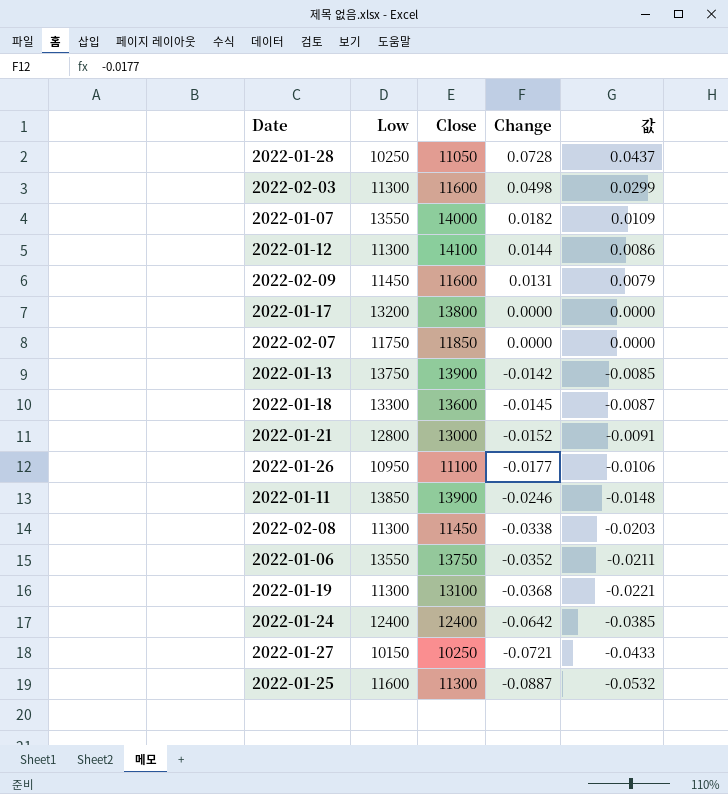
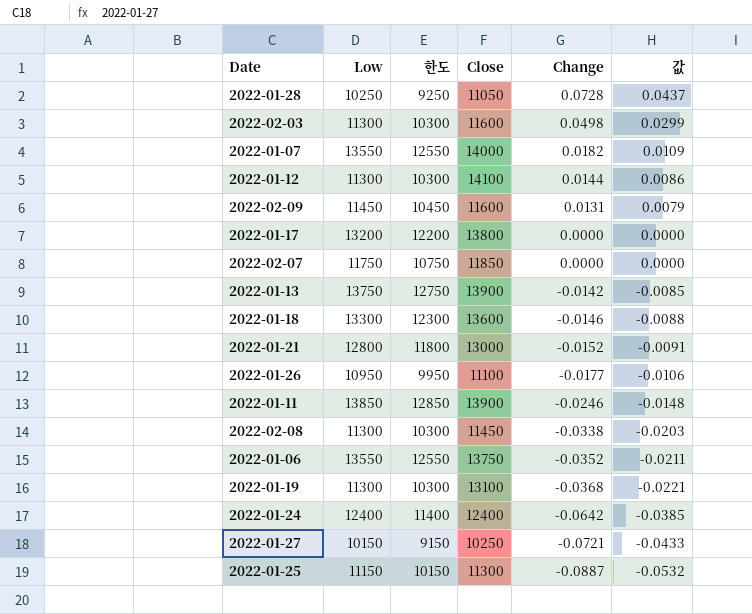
column 한도 | formula: none -> [Low] - 1000
2022-01-18 | Change: -0.0145 -> -0.0146
2022-01-18 | 값: -0.0087 -> -0.0088
2022-01-25 | Low: 11600 -> 11150

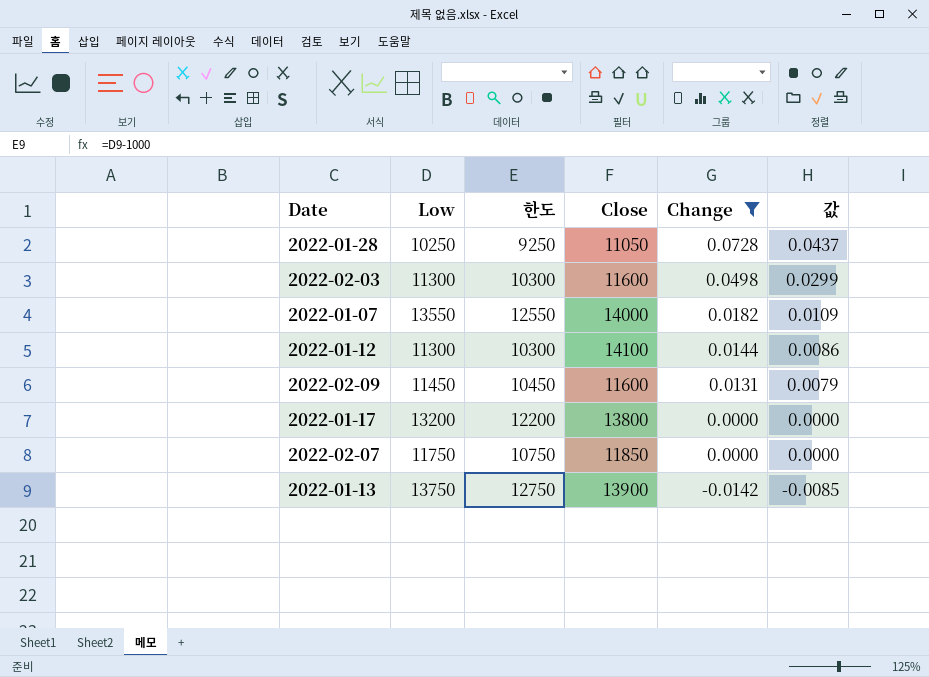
filter: none -> Change >= -0.0142

